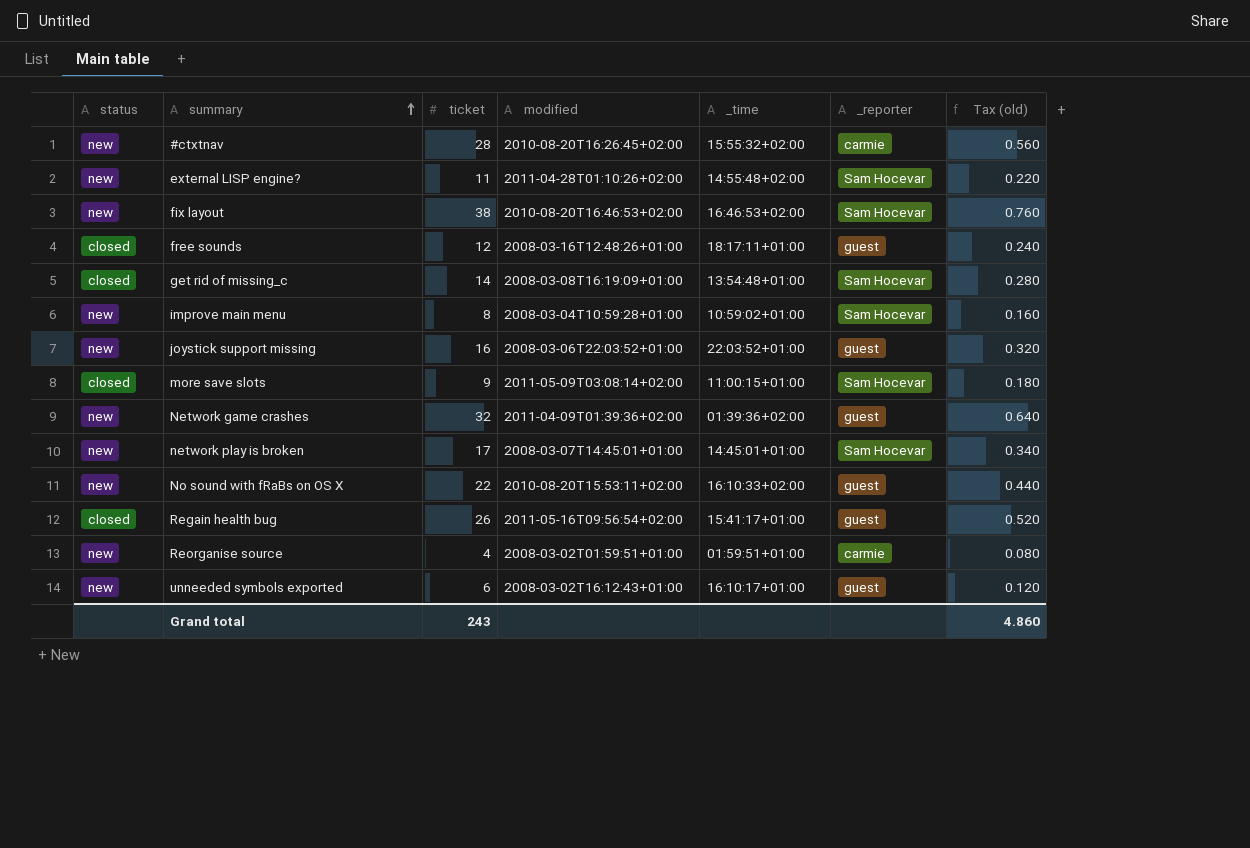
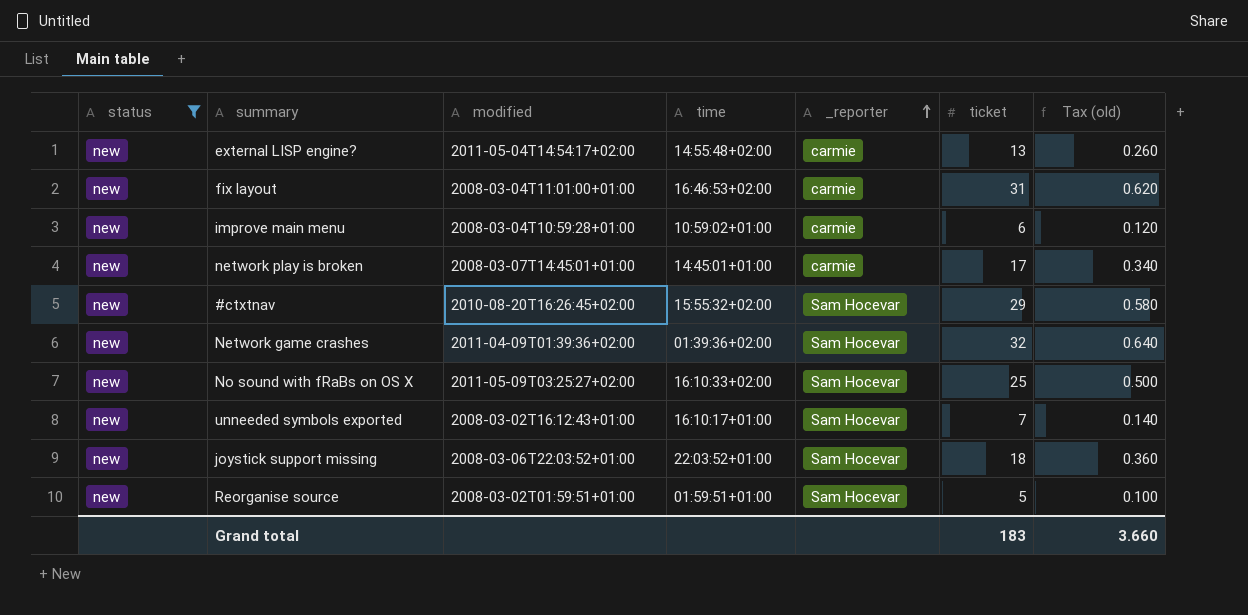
filter: none -> status = new
row order: summary ascending -> _reporter ascending
column name: _time -> time
column ticket | position: 3 -> 6
external LISP engine? | modified: 2011-04-28T01:10:26+02:00 -> 2011-05-04T14:54:17+02:00
external LISP engine? | _reporter: Sam Hocevar -> carmie
external LISP engine? | ticket: 11 -> 13
external LISP engine? | Tax (old): 0.220 -> 0.260
fix layout | modified: 2010-08-20T16:46:53+02:00 -> 2008-03-04T11:01:00+01:00
fix layout | _reporter: Sam Hocevar -> carmie
fix layout | ticket: 38 -> 31
fix layout | Tax (old): 0.760 -> 0.620
improve main menu | _reporter: Sam Hocevar -> carmie
improve main menu | ticket: 8 -> 6
improve main menu | Tax (old): 0.160 -> 0.120
network play is broken | _reporter: Sam Hocevar -> carmie
#ctxtnav | _reporter: carmie -> Sam Hocevar
#ctxtnav | ticket: 28 -> 29
#ctxtnav | Tax (old): 0.560 -> 0.580
Network game crashes | _reporter: guest -> Sam Hocevar
No sound with fRaBs on OS X | modified: 2010-08-20T15:53:11+02:00 -> 2011-05-09T03:25:27+02:00
No sound with fRaBs on OS X | _reporter: guest -> Sam Hocevar
No sound with fRaBs on OS X | ticket: 22 -> 25
No sound with fRaBs on OS X | Tax (old): 0.440 -> 0.500
unneeded symbols exported | _reporter: guest -> Sam Hocevar
unneeded symbols exported | ticket: 6 -> 7
unneeded symbols exported | Tax (old): 0.120 -> 0.140
joystick support missing | _reporter: guest -> Sam Hocevar
joystick support missing | ticket: 16 -> 18
joystick support missing | Tax (old): 0.320 -> 0.360
Reorganise source | _reporter: carmie -> Sam Hocevar
Reorganise source | ticket: 4 -> 5
Reorganise source | Tax (old): 0.080 -> 0.100
Grand total | ticket: 243 -> 183
Grand total | Tax (old): 4.860 -> 3.660

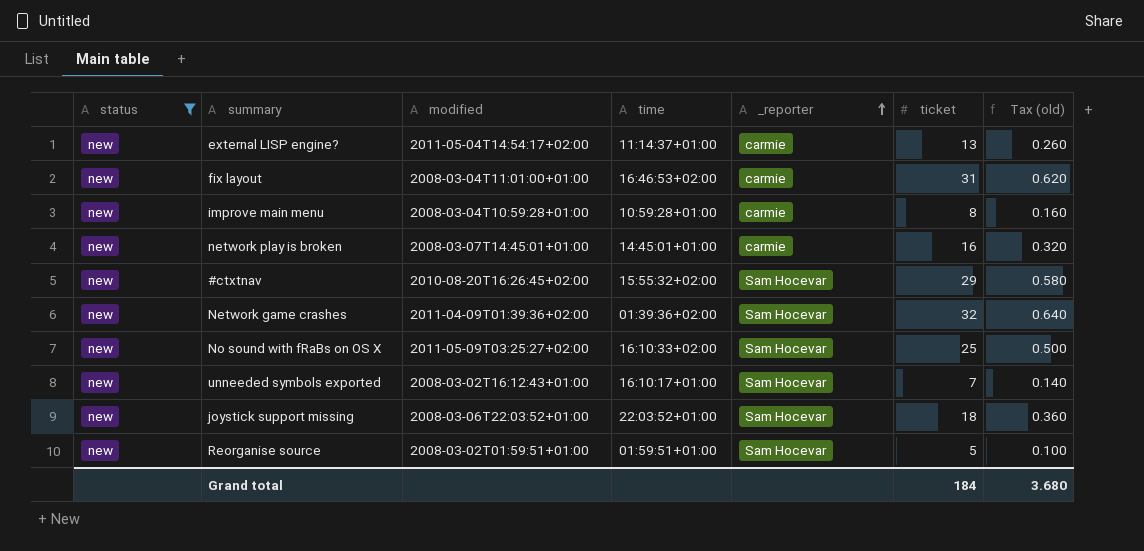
external LISP engine? | time: 14:55:48+02:00 -> 11:14:37+01:00
improve main menu | time: 10:59:02+01:00 -> 10:59:28+01:00
improve main menu | ticket: 6 -> 8
improve main menu | Tax (old): 0.120 -> 0.160
network play is broken | ticket: 17 -> 16
network play is broken | Tax (old): 0.340 -> 0.320
Grand total | ticket: 183 -> 184
Grand total | Tax (old): 3.660 -> 3.680

